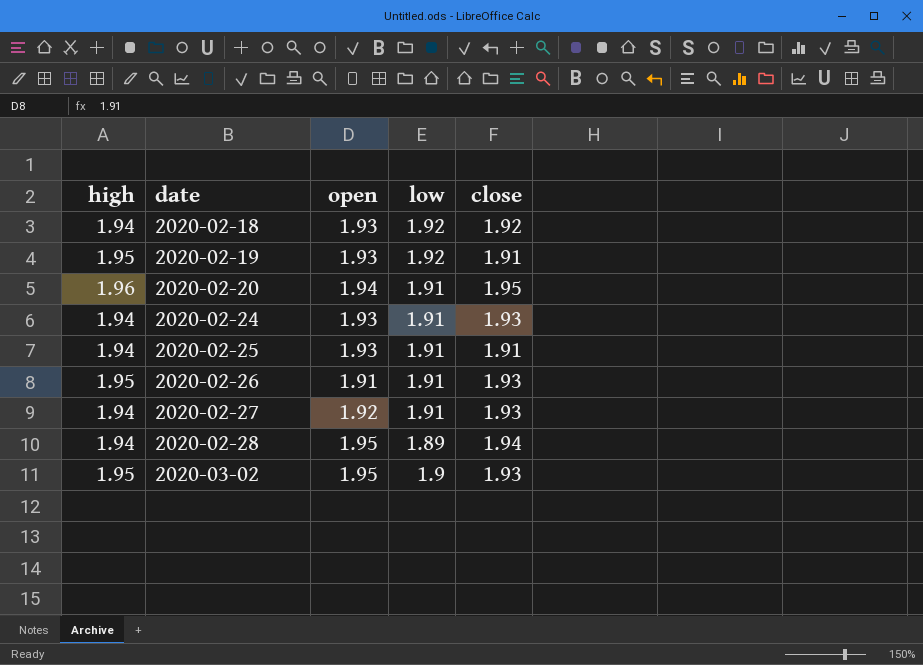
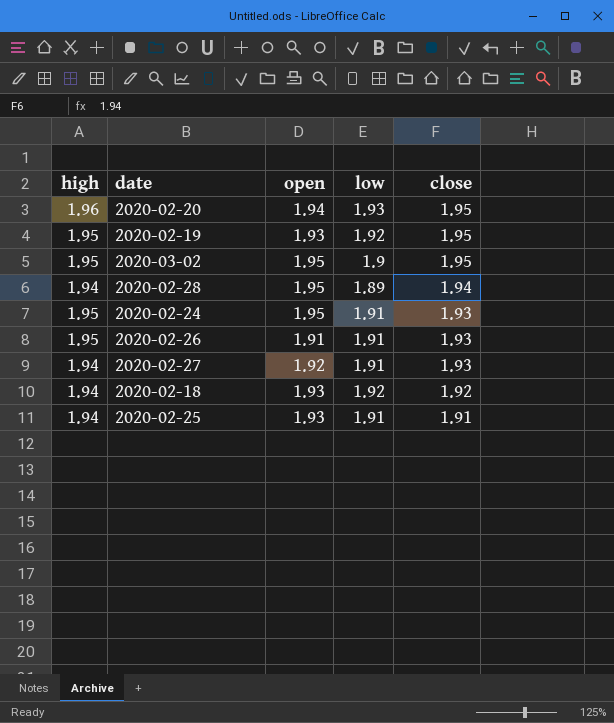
row order: date ascending -> close descending
2020-02-20 | low: 1.91 -> 1.93
2020-02-19 | close: 1.91 -> 1.95
2020-03-02 | close: 1.93 -> 1.95
2020-02-24 | high: 1.94 -> 1.95
2020-02-24 | open: 1.93 -> 1.95

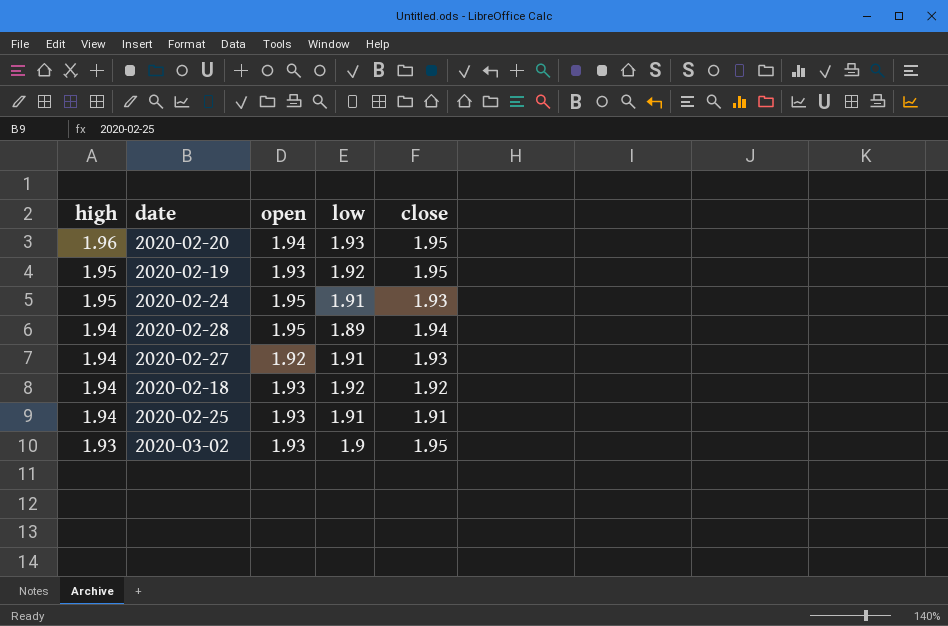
row order: close descending -> high descending
row 2020-02-26: 1.95 | 1.91 | 1.91 | 1.93 -> none
2020-03-02 | high: 1.95 -> 1.93
2020-03-02 | open: 1.95 -> 1.93

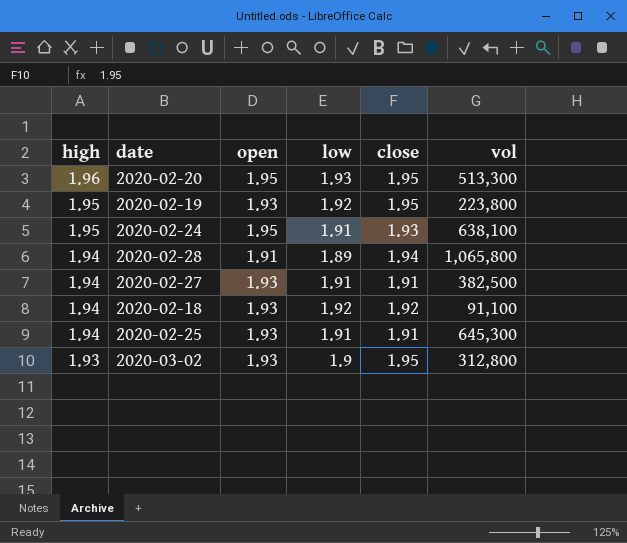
column vol | position: none -> 6
2020-02-20 | open: 1.94 -> 1.95
2020-02-28 | open: 1.95 -> 1.91
2020-02-27 | open: 1.92 -> 1.93
2020-02-27 | close: 1.93 -> 1.91

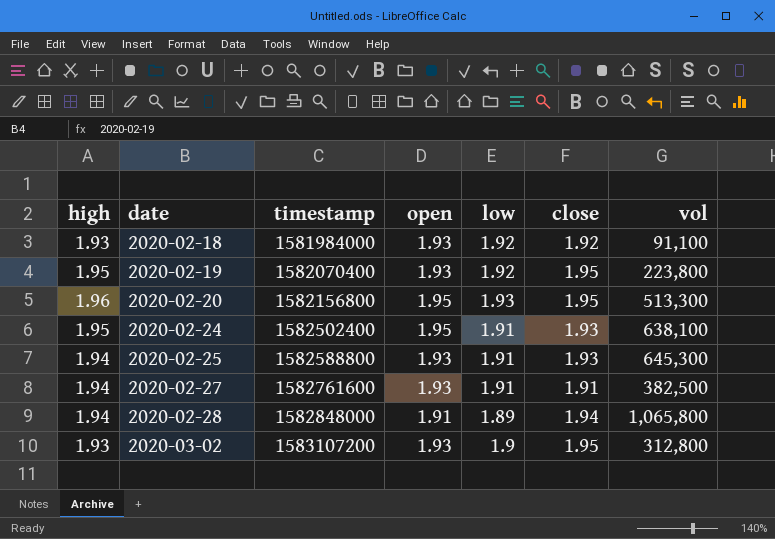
row order: high descending -> date ascending
column timestamp | position: none -> 3
2020-02-18 | high: 1.94 -> 1.93
2020-02-25 | close: 1.91 -> 1.93

